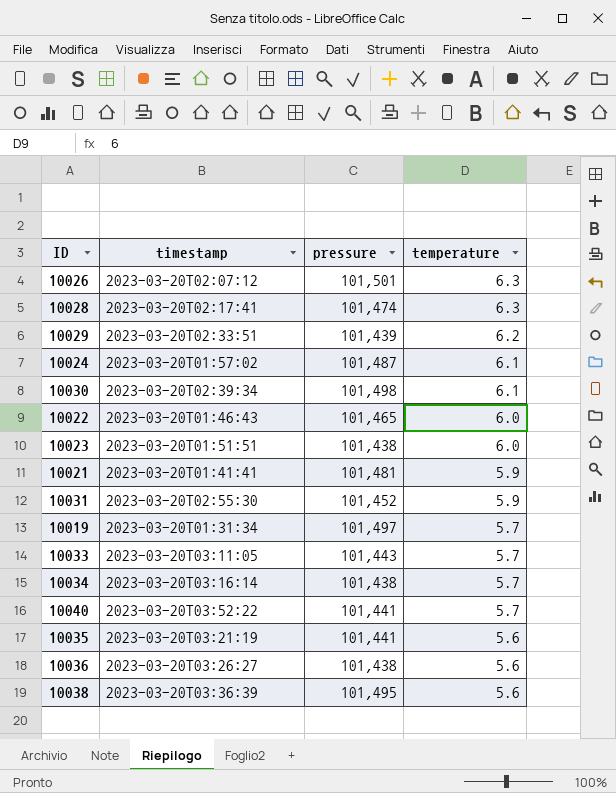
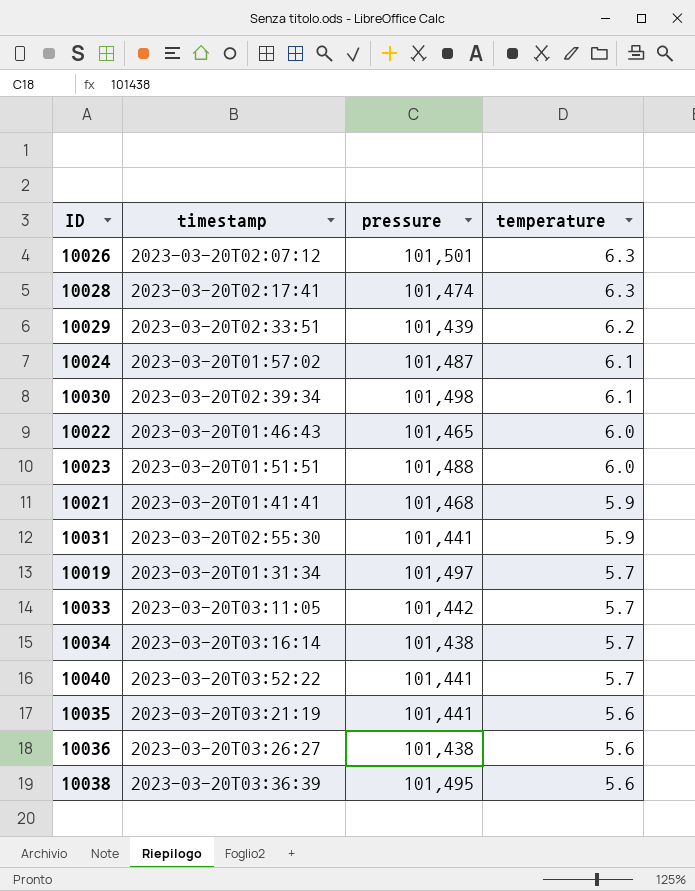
10023 | pressure: 101,438 -> 101,488
10021 | pressure: 101,481 -> 101,468
10031 | pressure: 101,452 -> 101,441
10033 | pressure: 101,443 -> 101,442

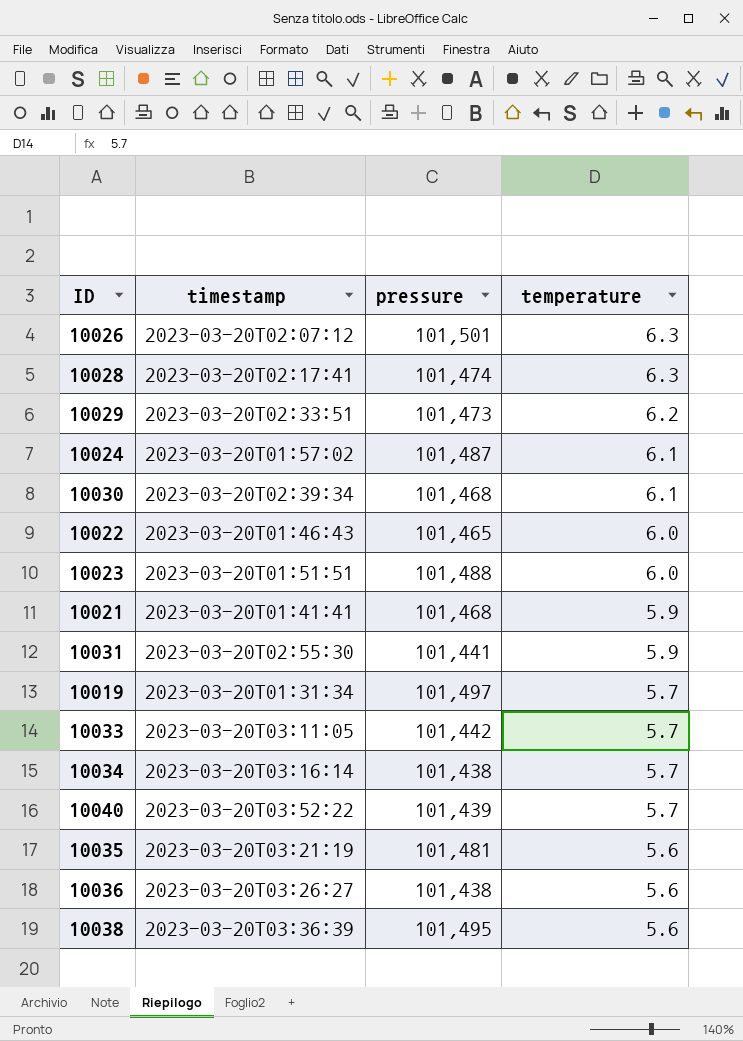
10029 | pressure: 101,439 -> 101,473
10030 | pressure: 101,498 -> 101,468
10040 | pressure: 101,441 -> 101,439
10035 | pressure: 101,441 -> 101,481

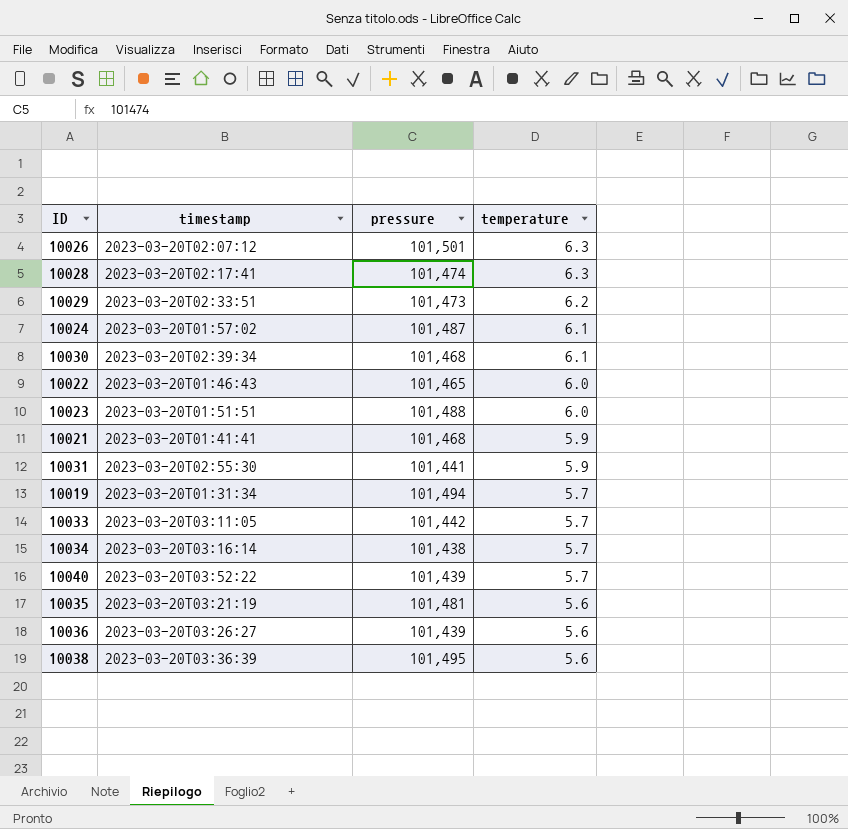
10019 | pressure: 101,497 -> 101,494
10036 | pressure: 101,438 -> 101,439

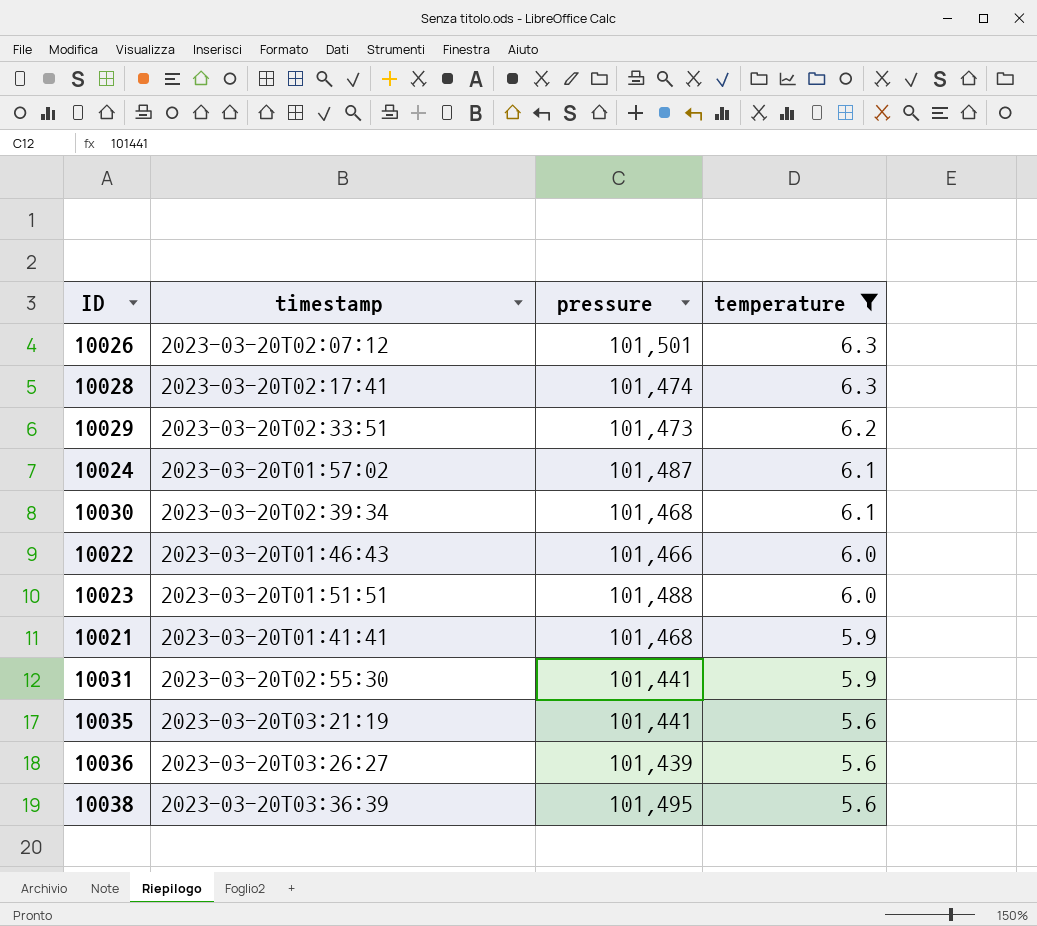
filter: none -> temperature != 5.7
10022 | pressure: 101,465 -> 101,466
10035 | pressure: 101,481 -> 101,441

